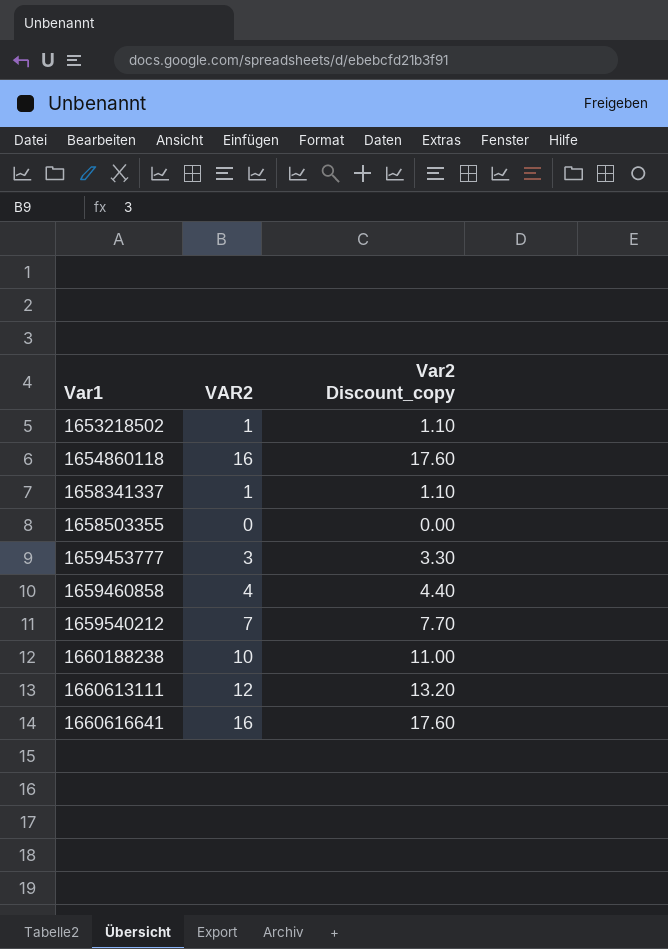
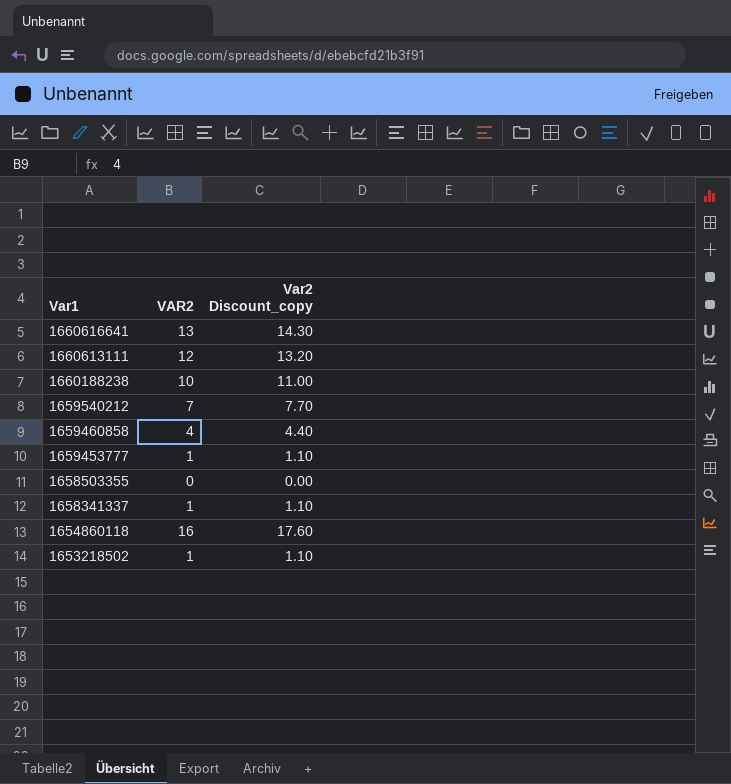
row order: Var1 ascending -> Var1 descending
1660616641 | VAR2: 16 -> 13
1660616641 | Var2 Discount_copy: 17.60 -> 14.30
1659453777 | VAR2: 3 -> 1
1659453777 | Var2 Discount_copy: 3.30 -> 1.10

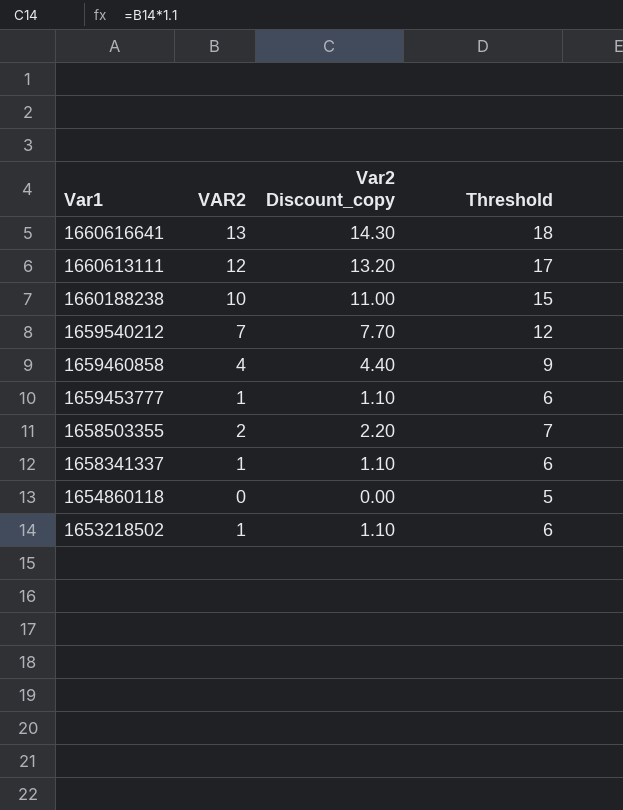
column Threshold | formula: none -> [VAR2] + 5
1658503355 | VAR2: 0 -> 2
1658503355 | Var2 Discount_copy: 0.00 -> 2.20
1654860118 | VAR2: 16 -> 0
1654860118 | Var2 Discount_copy: 17.60 -> 0.00

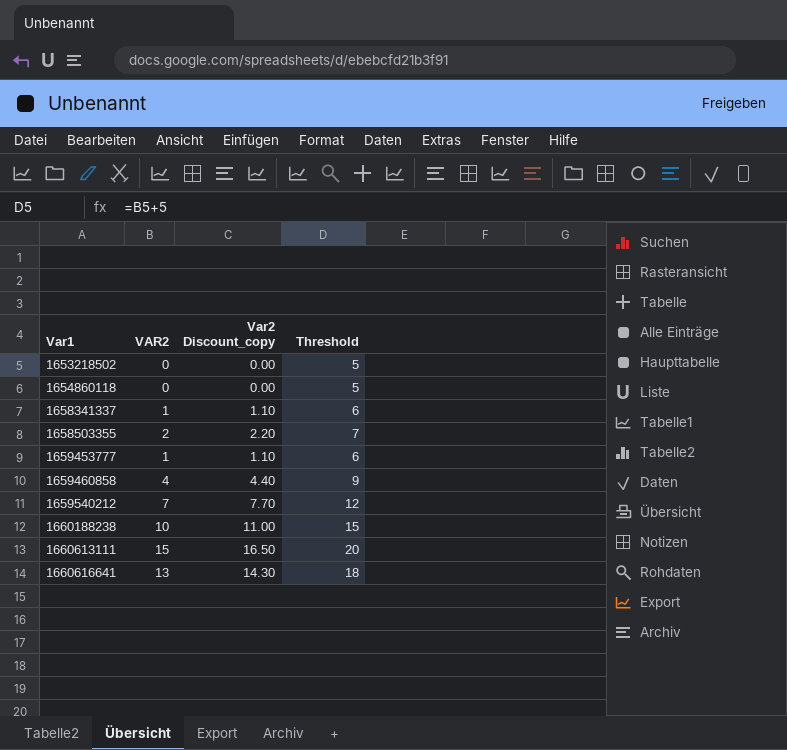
row order: Var1 descending -> Var1 ascending
1653218502 | VAR2: 1 -> 0
1653218502 | Var2 Discount_copy: 1.10 -> 0.00
1653218502 | Threshold: 6 -> 5
1660613111 | VAR2: 12 -> 15
1660613111 | Var2 Discount_copy: 13.20 -> 16.50
1660613111 | Threshold: 17 -> 20

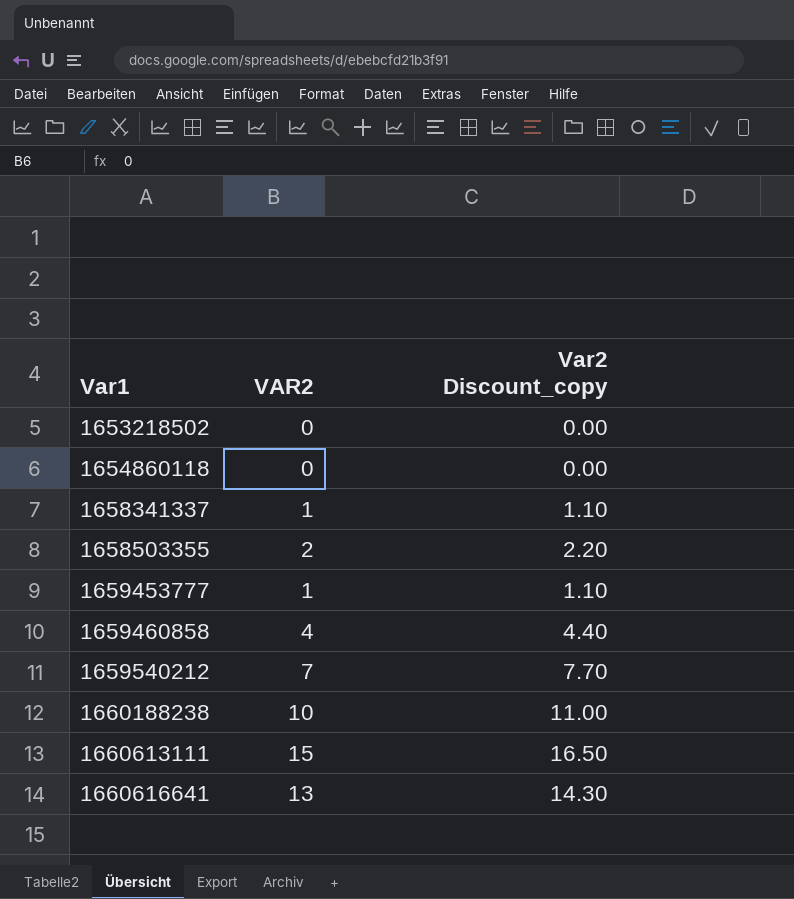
column Threshold | formula: [VAR2] + 5 -> none

